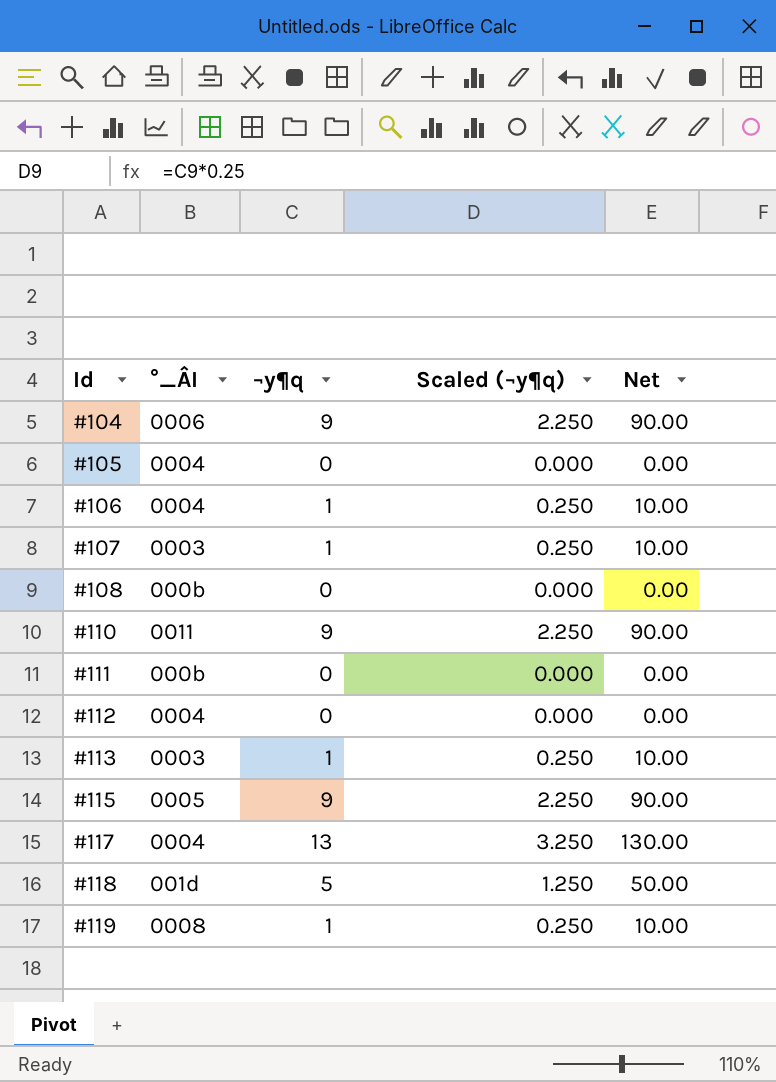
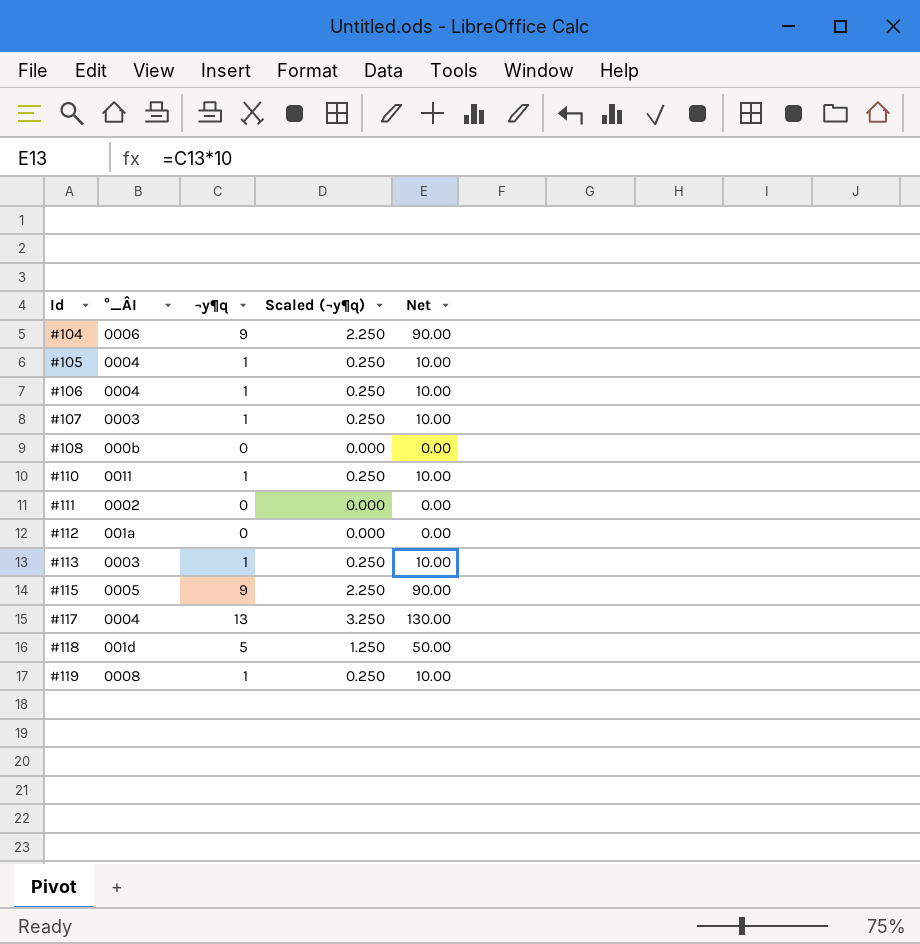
#105 | ¬y¶q: 0 -> 1
#105 | Scaled (¬y¶q): 0.000 -> 0.250
#105 | Net: 0.00 -> 10.00
#110 | ¬y¶q: 9 -> 1
#110 | Scaled (¬y¶q): 2.250 -> 0.250
#110 | Net: 90.00 -> 10.00
#111 | °_ÂI: 000b -> 0002
#112 | °_ÂI: 0004 -> 001a

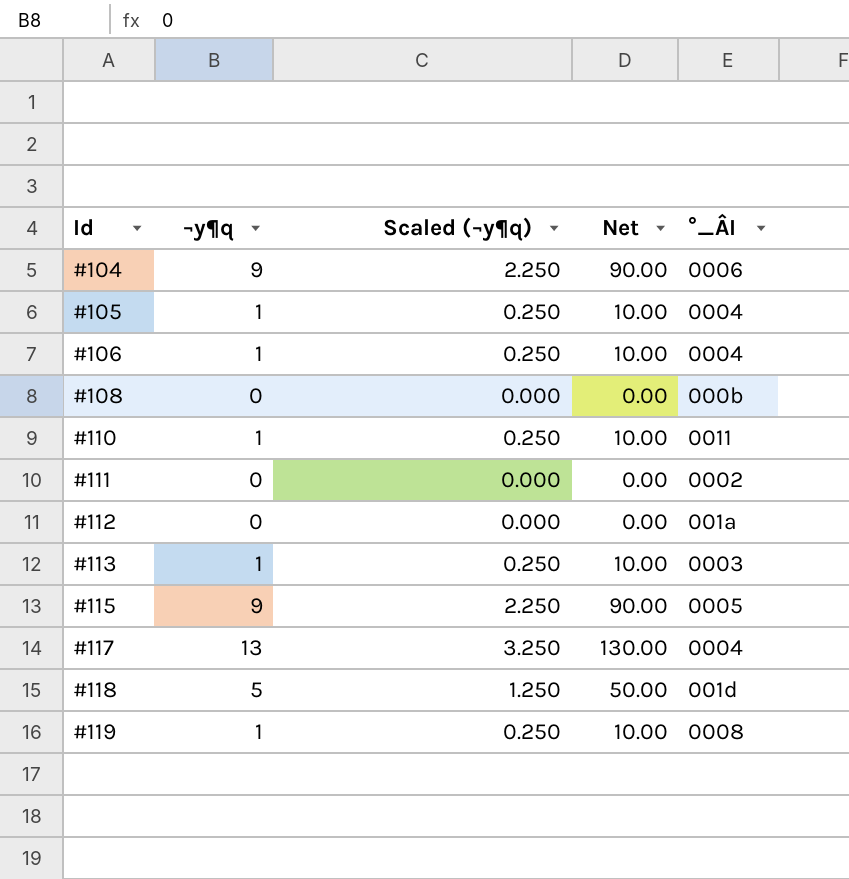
column °_ÂI | position: 2 -> 5
row #107: 0003 | 1 | 0.250 | 10.00 -> none

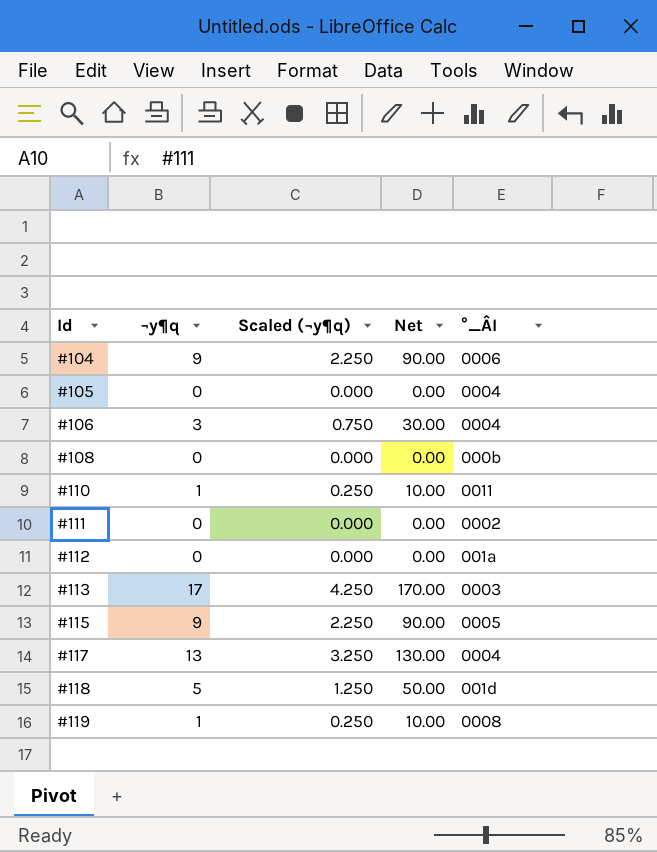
#105 | ¬y¶q: 1 -> 0
#105 | Scaled (¬y¶q): 0.250 -> 0.000
#105 | Net: 10.00 -> 0.00
#106 | ¬y¶q: 1 -> 3
#106 | Scaled (¬y¶q): 0.250 -> 0.750
#106 | Net: 10.00 -> 30.00
#113 | ¬y¶q: 1 -> 17
#113 | Scaled (¬y¶q): 0.250 -> 4.250
#113 | Net: 10.00 -> 170.00

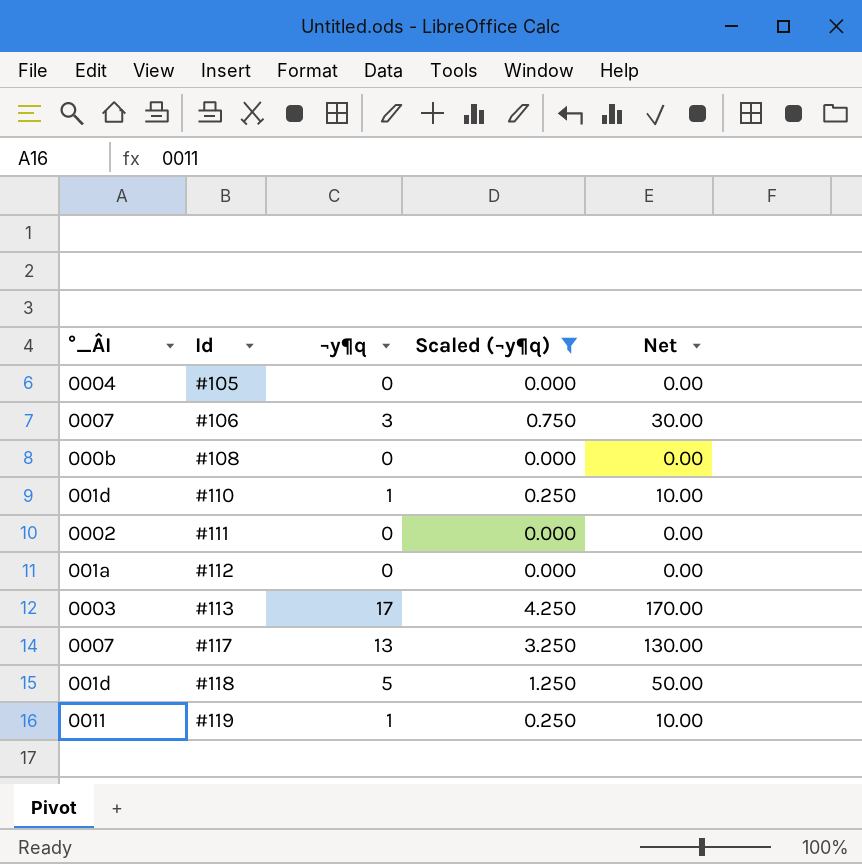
filter: none -> Scaled (¬y¶q) != 2.250
column °_ÂI | position: 5 -> 1
#106 | °_ÂI: 0004 -> 0007
#110 | °_ÂI: 0011 -> 001d
#117 | °_ÂI: 0004 -> 0007
#119 | °_ÂI: 0008 -> 0011

